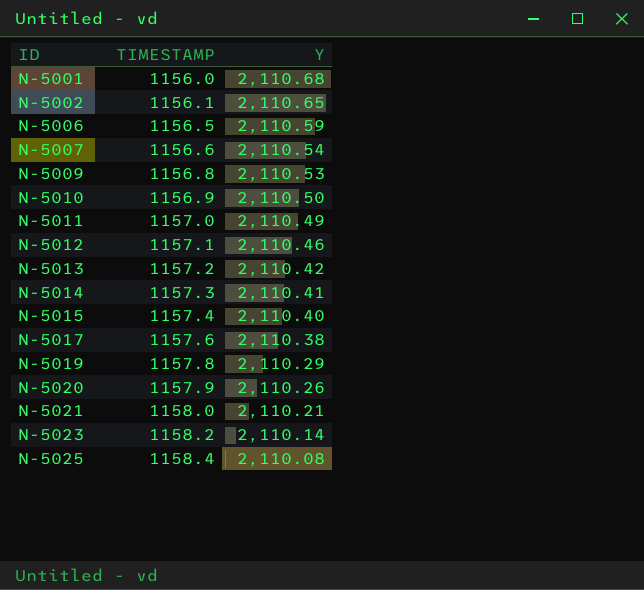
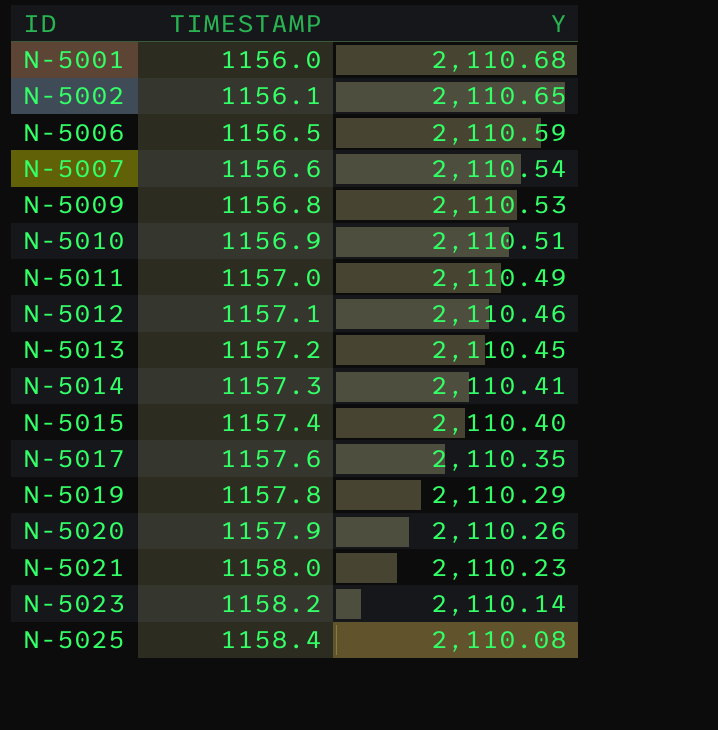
N-5010 | Y: 2,110.50 -> 2,110.51
N-5013 | Y: 2,110.42 -> 2,110.45
N-5017 | Y: 2,110.38 -> 2,110.35
N-5021 | Y: 2,110.21 -> 2,110.23

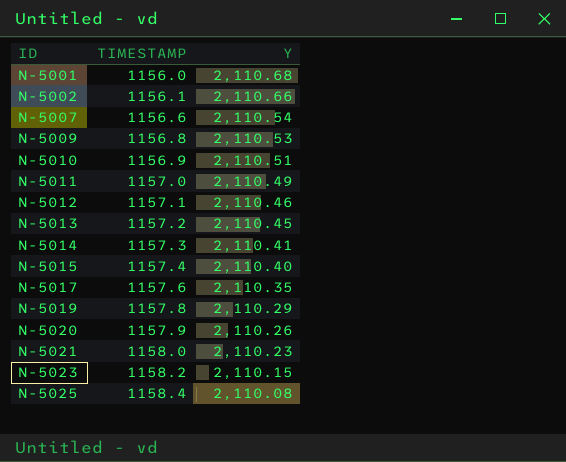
row N-5006: 1156.5 | 2,110.59 -> none
N-5002 | Y: 2,110.65 -> 2,110.66
N-5023 | Y: 2,110.14 -> 2,110.15

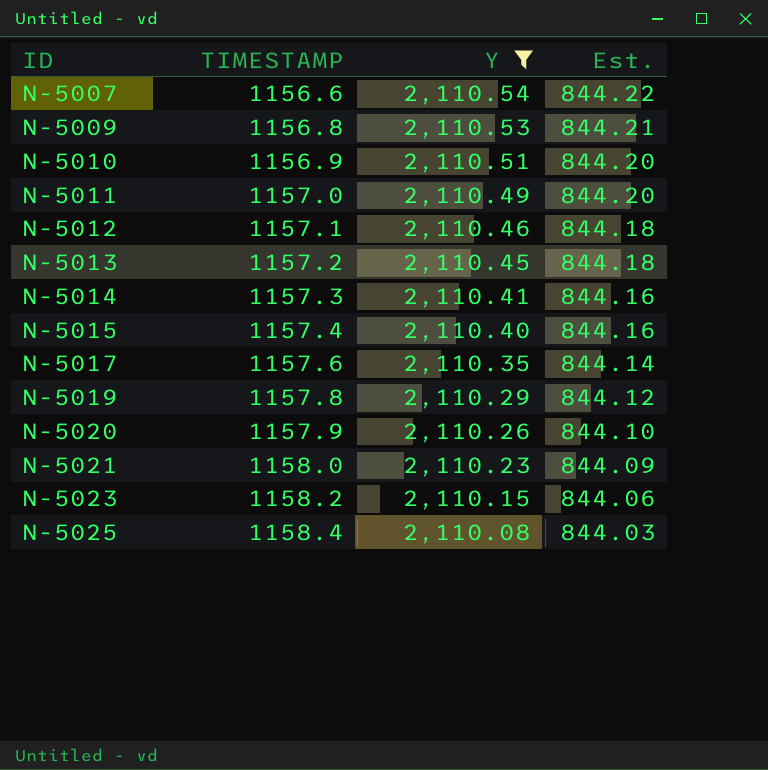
filter: none -> Y <= 2,110.54
column Est. | formula: none -> [Y] * 0.4

